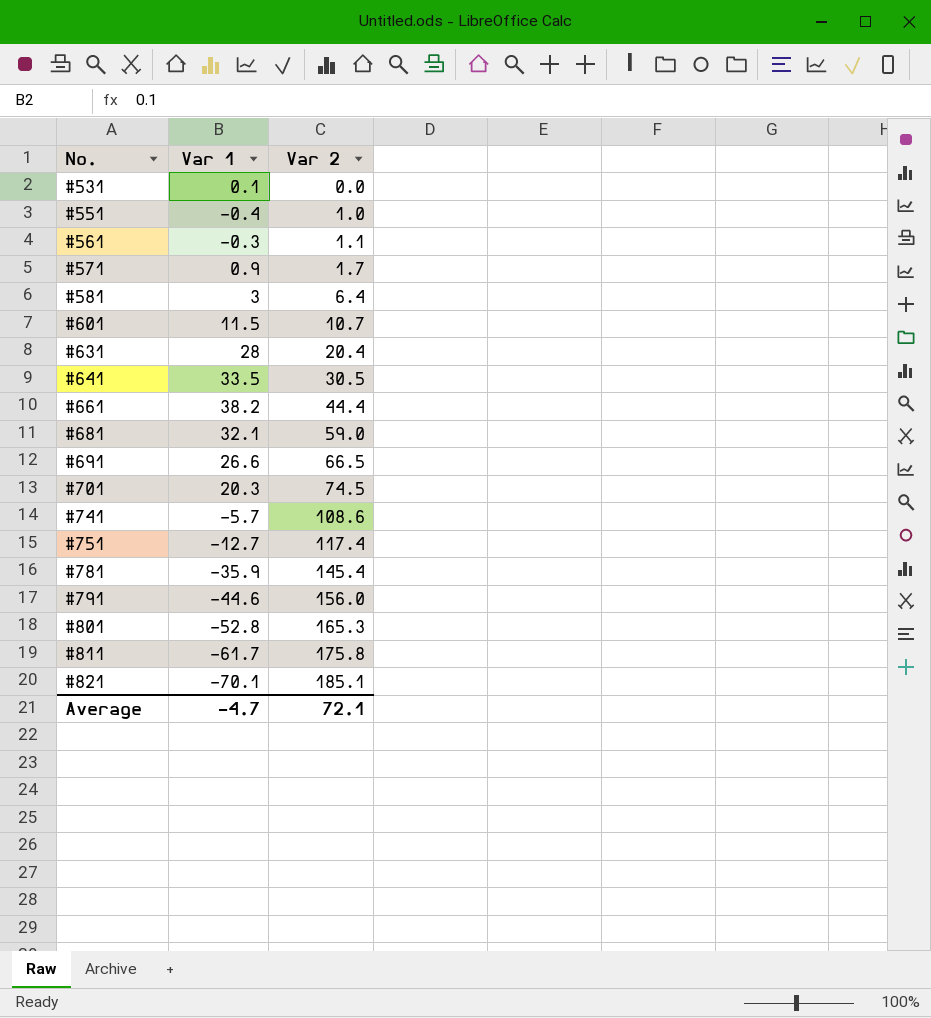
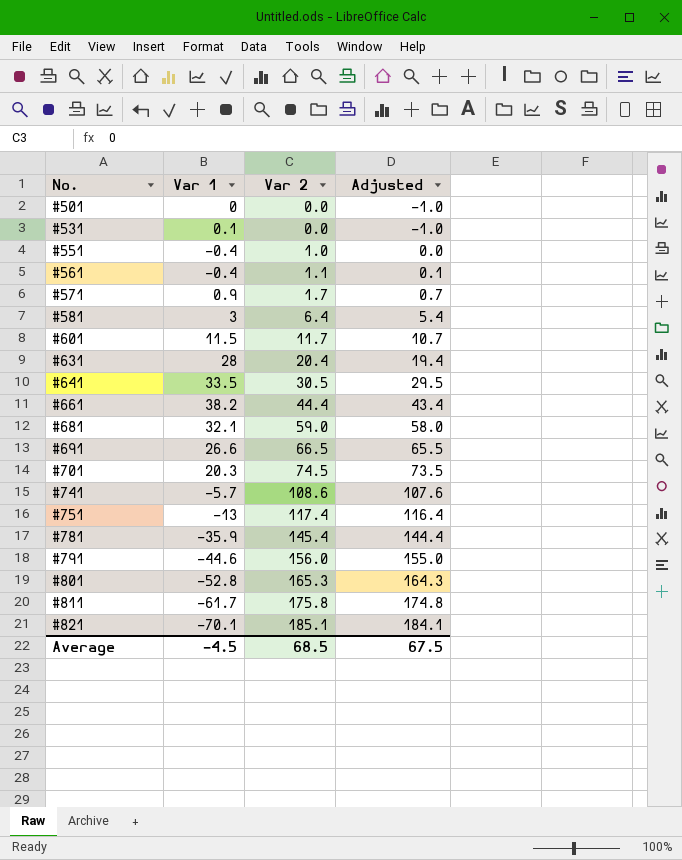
column Adjusted | formula: none -> [Var 2] - 1
row #501: none -> 0 | 0.0 | -1.0
#561 | Var 1: -0.3 -> -0.4
#601 | Var 2: 10.7 -> 11.7
#751 | Var 1: -12.7 -> -13
Average | Var 1: -4.7 -> -4.5
Average | Var 2: 72.1 -> 68.5

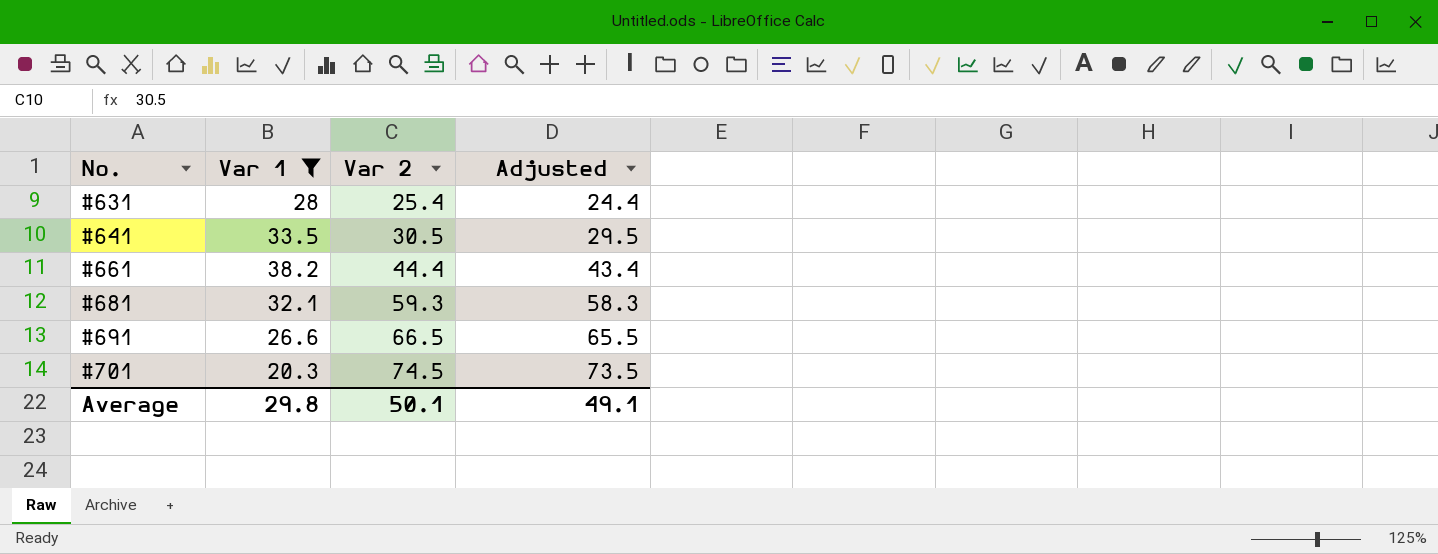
filter: none -> Var 1 >= 20.3
#631 | Var 2: 20.4 -> 25.4
#631 | Adjusted: 19.4 -> 24.4
#681 | Var 2: 59.0 -> 59.3
#681 | Adjusted: 58.0 -> 58.3
Average | Var 1: -4.5 -> 29.8
Average | Var 2: 68.5 -> 50.1
Average | Adjusted: 67.5 -> 49.1

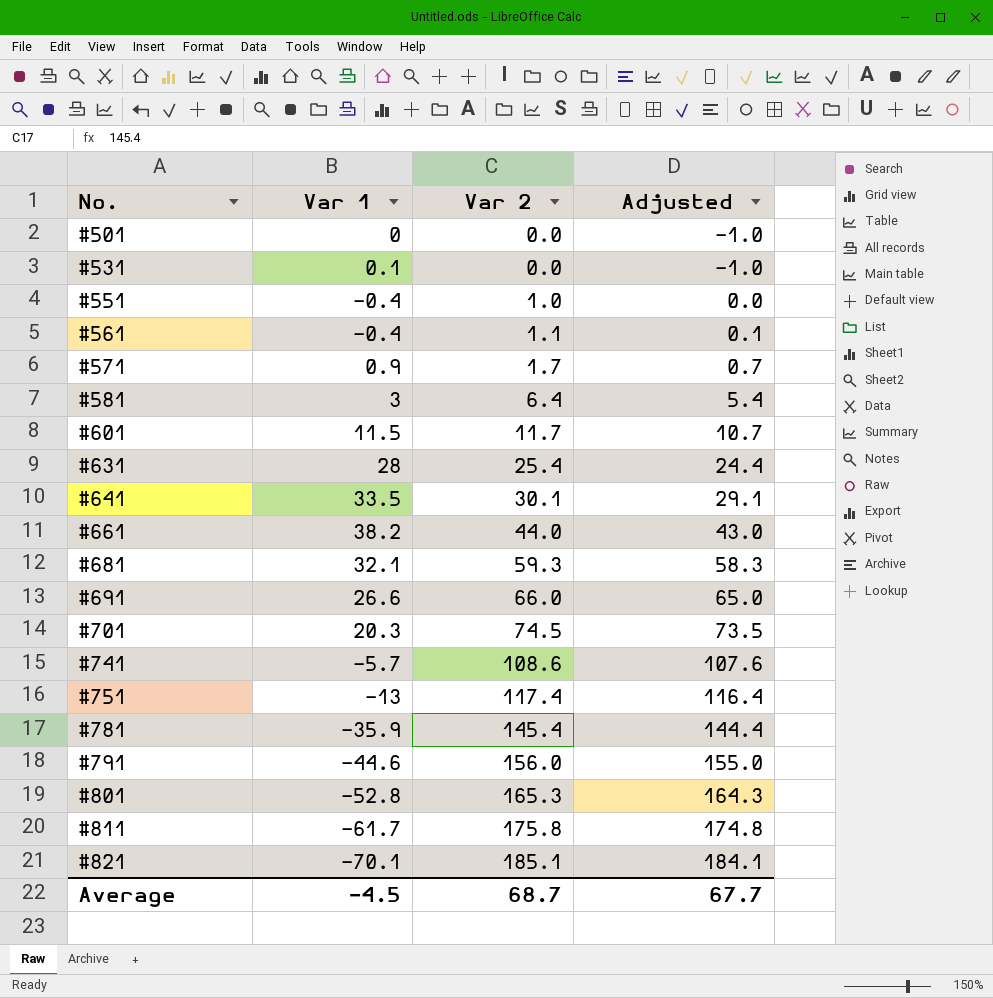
filter: Var 1 >= 20.3 -> none
#641 | Var 2: 30.5 -> 30.1
#641 | Adjusted: 29.5 -> 29.1
#661 | Var 2: 44.4 -> 44.0
#661 | Adjusted: 43.4 -> 43.0
#691 | Var 2: 66.5 -> 66.0
#691 | Adjusted: 65.5 -> 65.0
Average | Var 1: 29.8 -> -4.5
Average | Var 2: 50.1 -> 68.7
Average | Adjusted: 49.1 -> 67.7

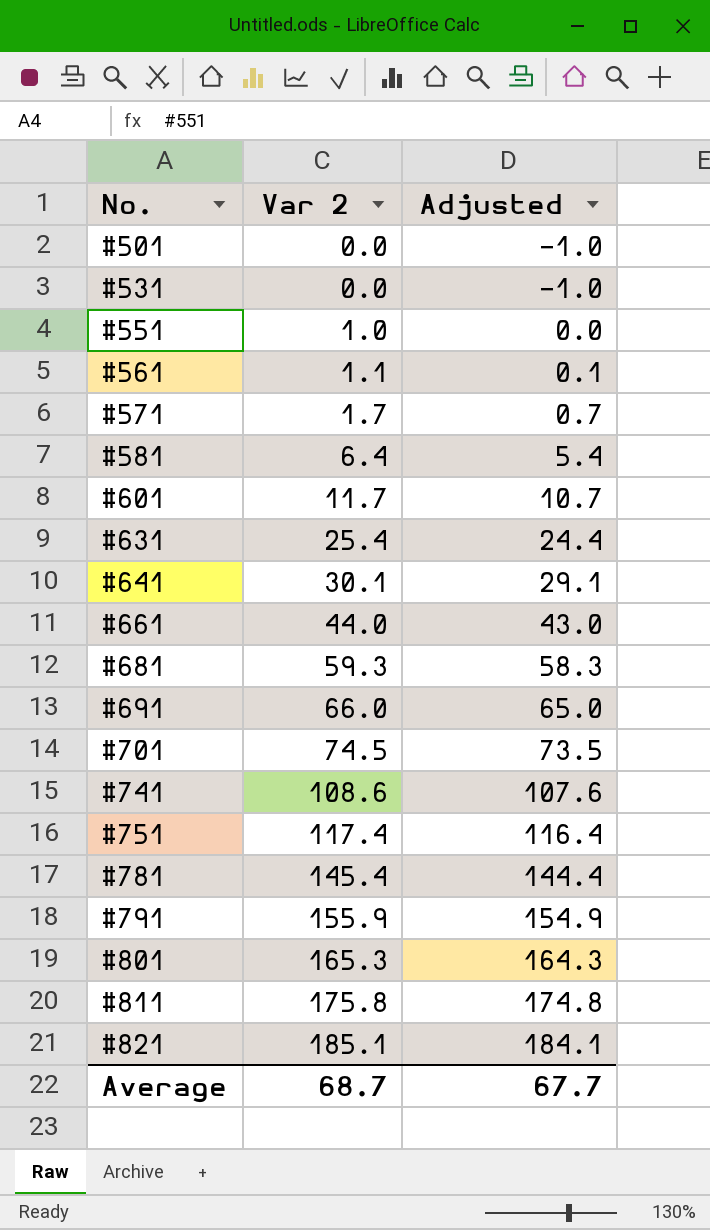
column Var 1 | position: 2 -> none
#791 | Var 2: 156.0 -> 155.9
#791 | Adjusted: 155.0 -> 154.9

